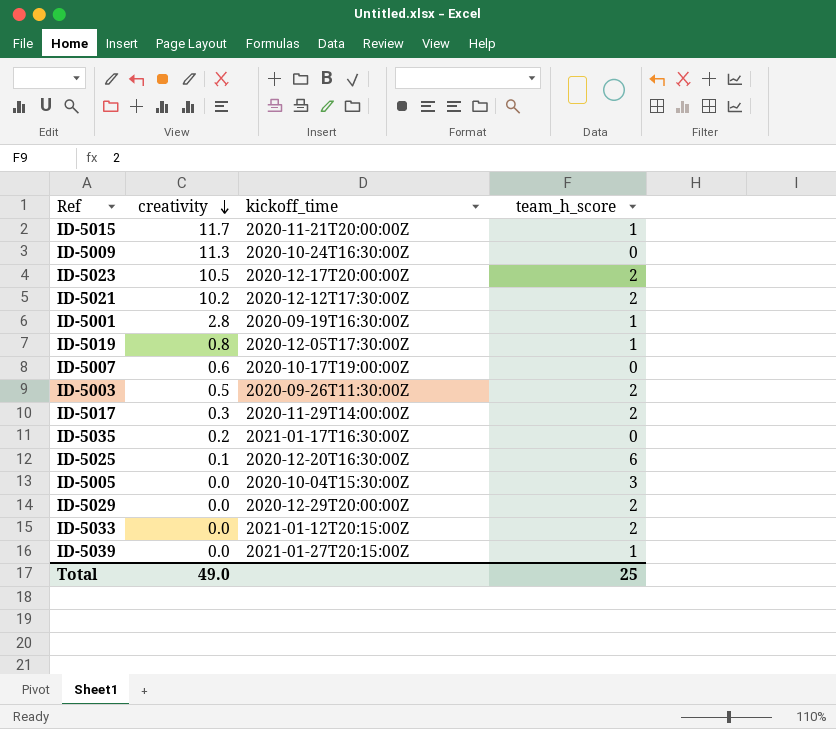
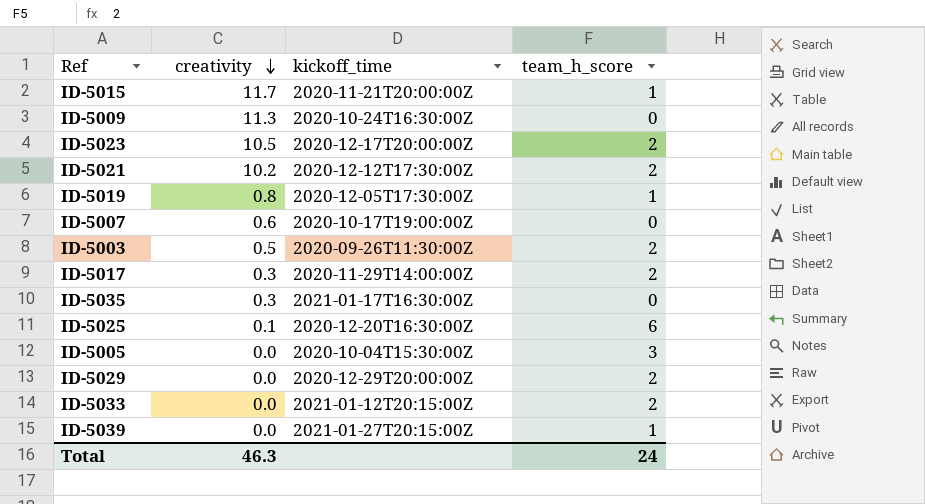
row ID-5001: 2.8 | 2020-09-19T16:30:00Z | 1 -> none
ID-5035 | creativity: 0.2 -> 0.3
Total | creativity: 49.0 -> 46.3
Total | team_h_score: 25 -> 24

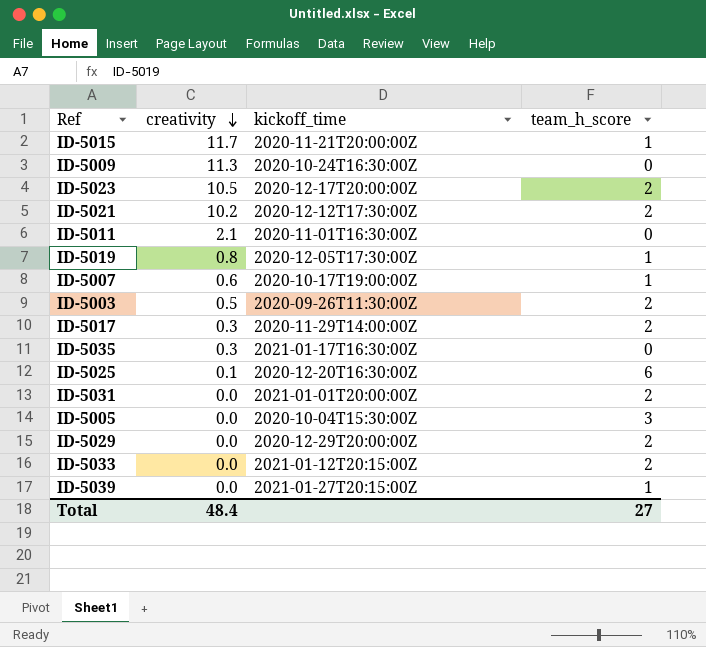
row ID-5011: none -> 2.1 | 2020-11-01T16:30:00Z | 0
ID-5007 | team_h_score: 0 -> 1
row ID-5031: none -> 0.0 | 2021-01-01T20:00:00Z | 2
Total | creativity: 46.3 -> 48.4
Total | team_h_score: 24 -> 27

